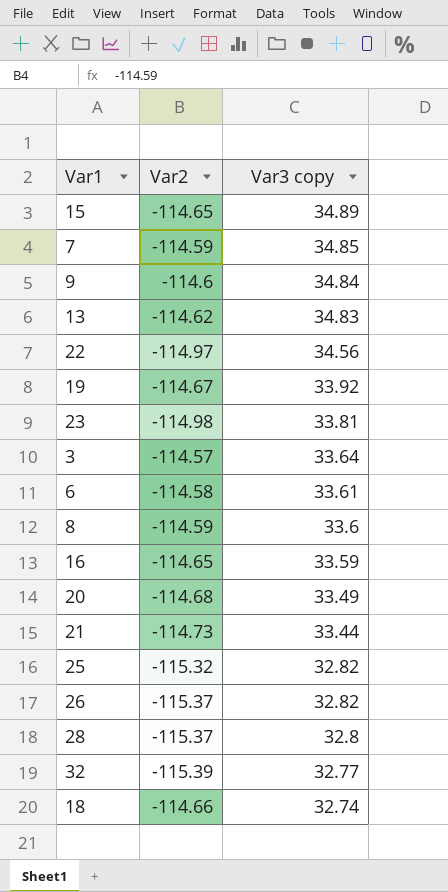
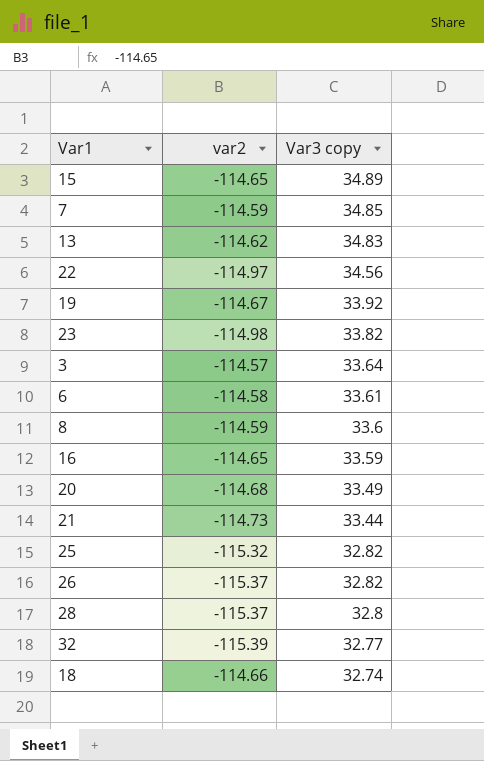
column name: Var2 -> var2
row 9: -114.6 | 34.84 -> none
23 | Var3 copy: 33.81 -> 33.82

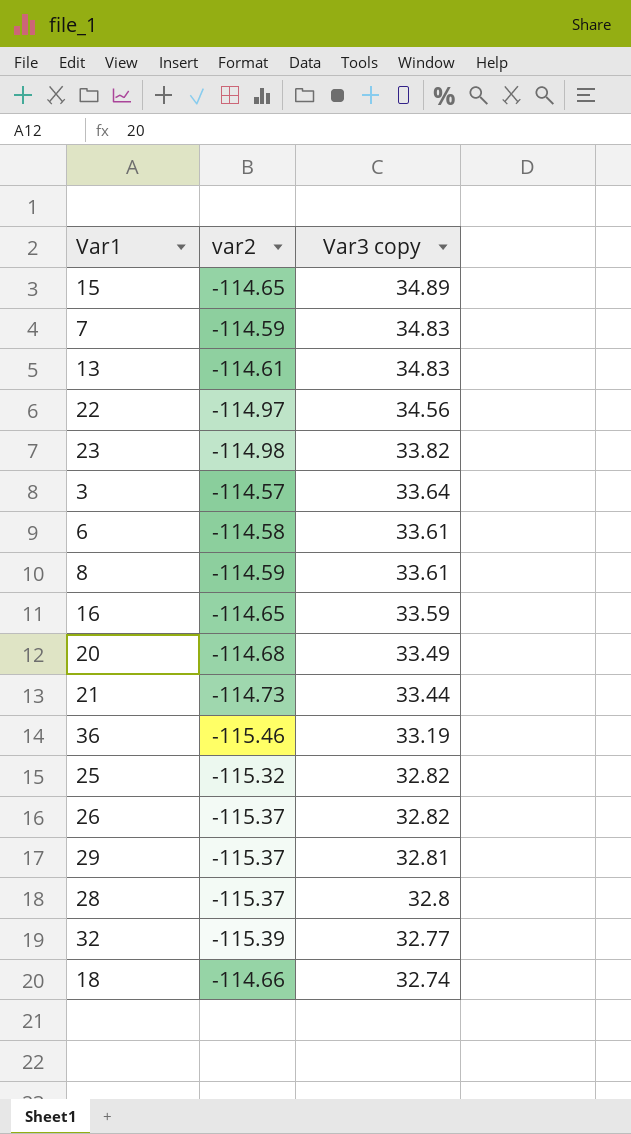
row 19: -114.67 | 33.92 -> none
7 | Var3 copy: 34.85 -> 34.83
13 | var2: -114.62 -> -114.61
8 | Var3 copy: 33.6 -> 33.61
row 36: none -> -115.46 | 33.19
row 29: none -> -115.37 | 32.81

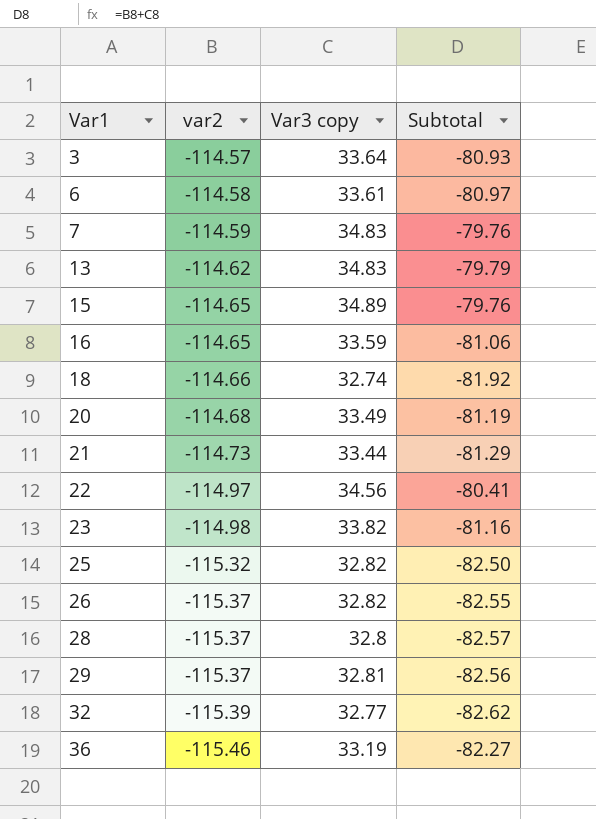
row order: Var3 copy descending -> Var1 ascending
column Subtotal | formula: none -> [var2] + [Var3 copy]
row 8: -114.59 | 33.61 -> none
13 | var2: -114.61 -> -114.62

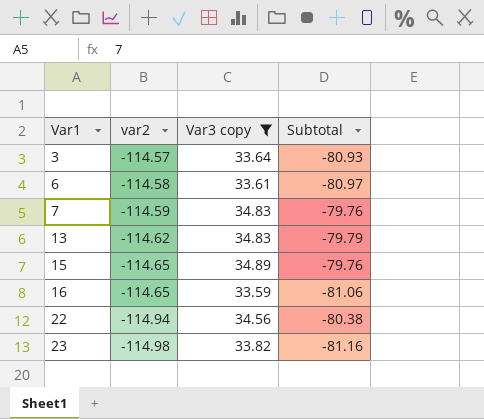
filter: none -> Var3 copy >= 33.59
22 | var2: -114.97 -> -114.94
22 | Subtotal: -80.41 -> -80.38

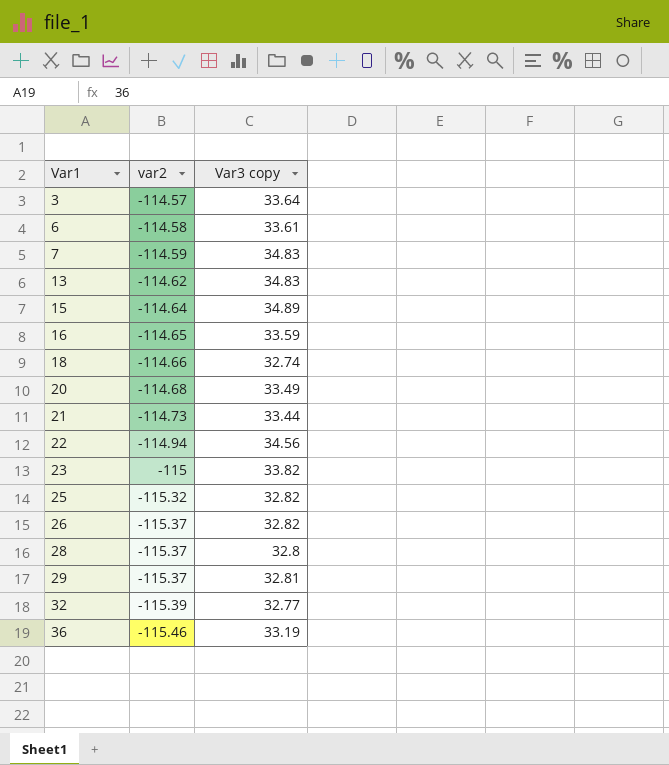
filter: Var3 copy >= 33.59 -> none
column Subtotal | formula: [var2] + [Var3 copy] -> none
15 | var2: -114.65 -> -114.64
23 | var2: -114.98 -> -115

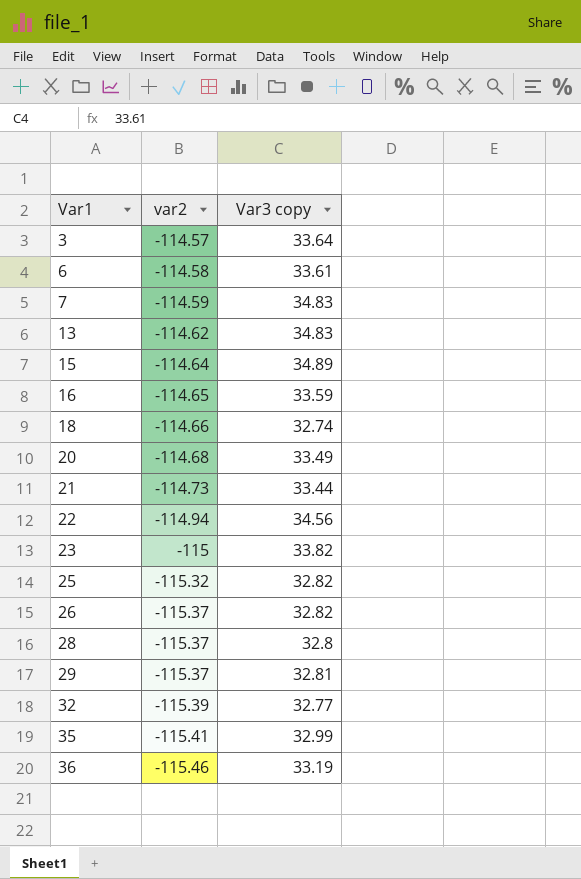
row 35: none -> -115.41 | 32.99

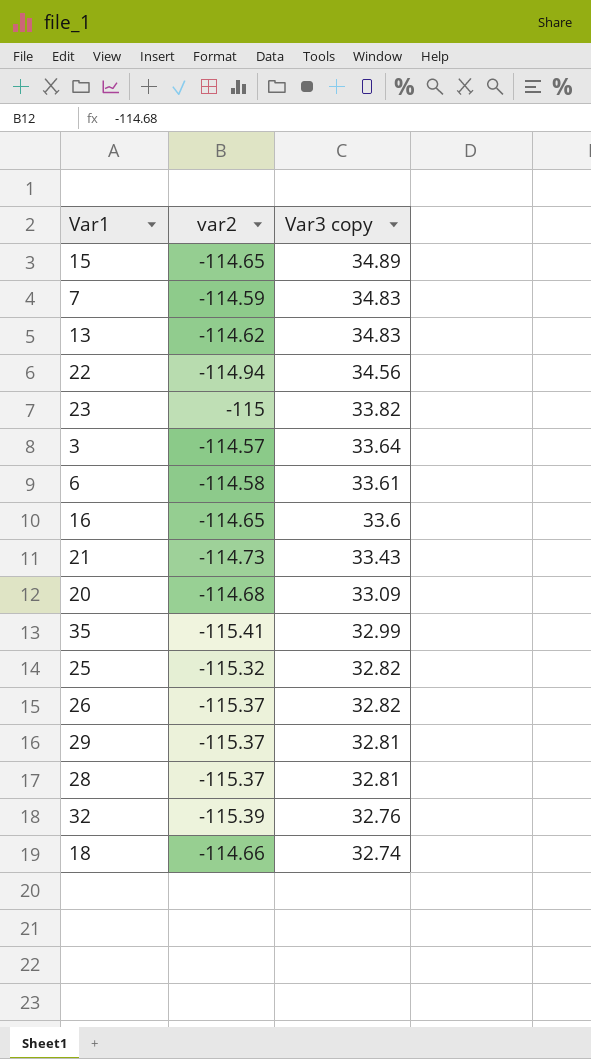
row order: Var1 ascending -> Var3 copy descending
row 36: -115.46 | 33.19 -> none
15 | var2: -114.64 -> -114.65
16 | Var3 copy: 33.59 -> 33.6
21 | Var3 copy: 33.44 -> 33.43
20 | Var3 copy: 33.49 -> 33.09
28 | Var3 copy: 32.8 -> 32.81
32 | Var3 copy: 32.77 -> 32.76

